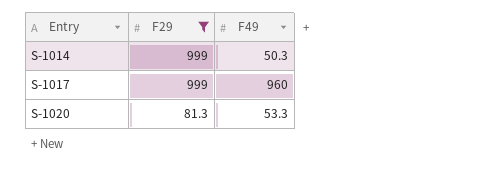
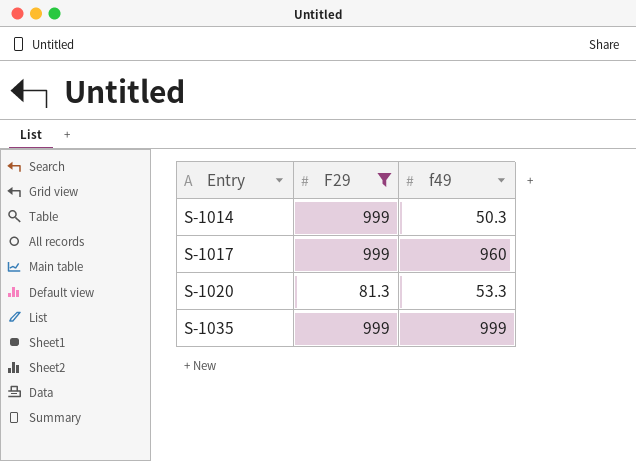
column name: F49 -> f49
row S-1035: none -> 999 | 999

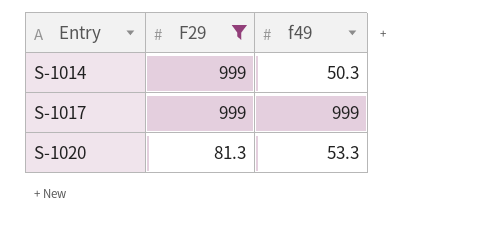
row S-1035: 999 | 999 -> none
S-1017 | f49: 960 -> 999

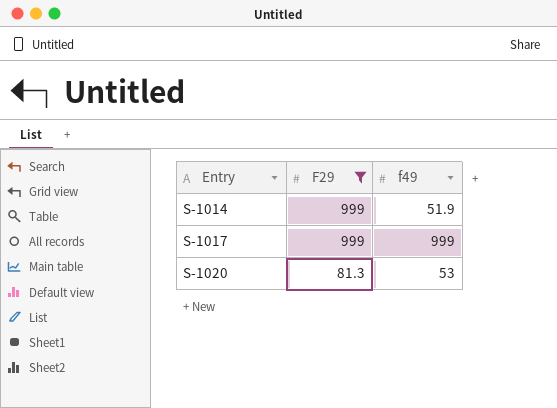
S-1014 | f49: 50.3 -> 51.9
S-1020 | f49: 53.3 -> 53

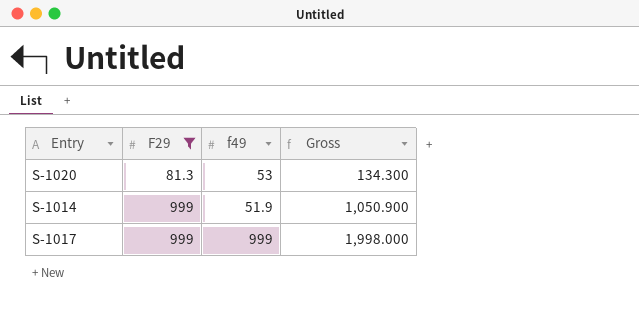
row order: Entry ascending -> F29 ascending
column Gross | formula: none -> [F29] + [f49]

